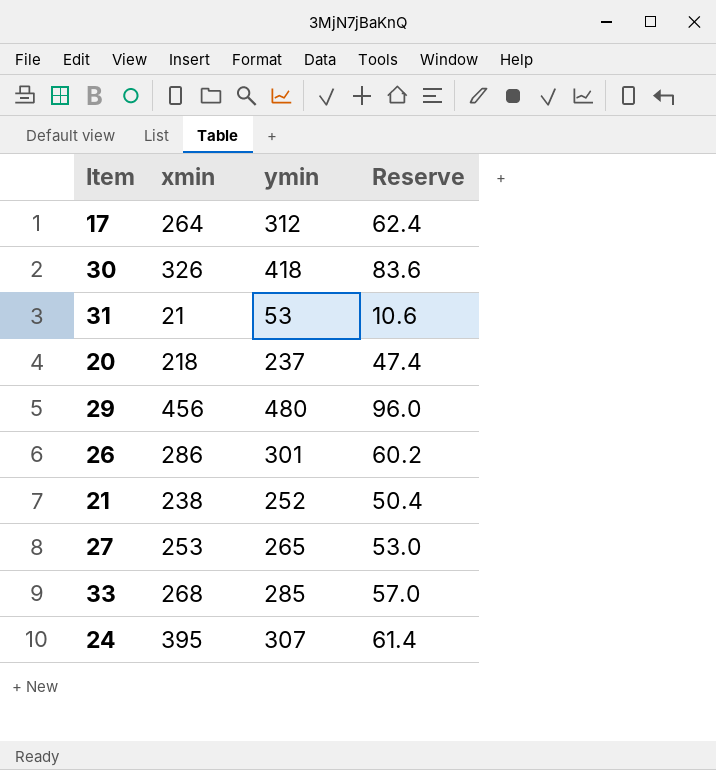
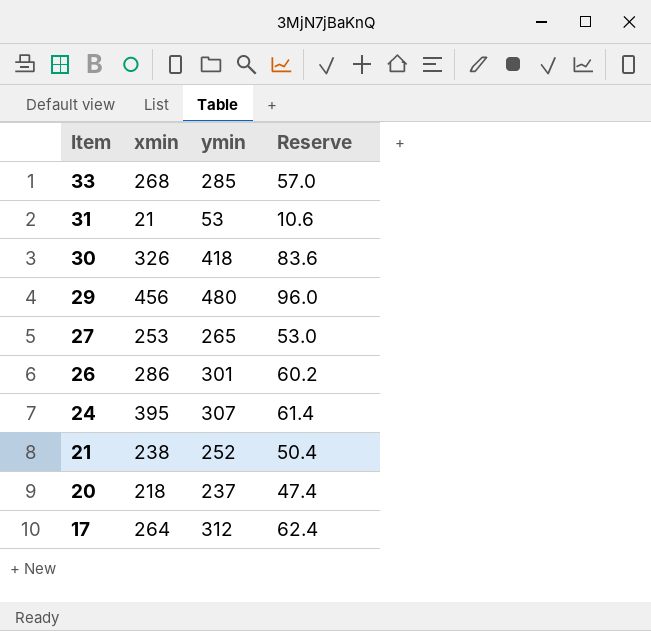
row order: none -> Item descending

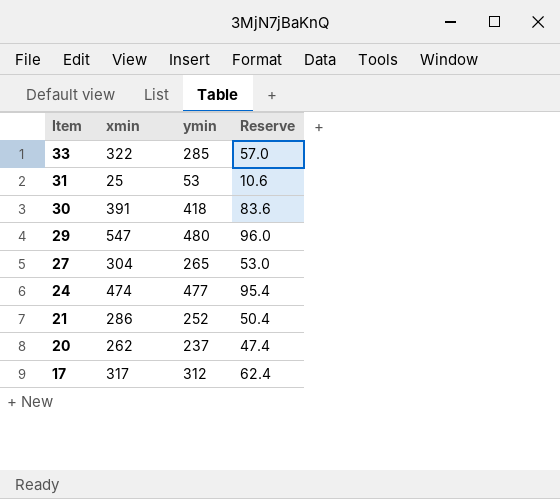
row 26: 286 | 301 | 60.2 -> none
33 | xmin: 268 -> 322
31 | xmin: 21 -> 25
30 | xmin: 326 -> 391
29 | xmin: 456 -> 547
27 | xmin: 253 -> 304
24 | xmin: 395 -> 474
24 | ymin: 307 -> 477
24 | Reserve: 61.4 -> 95.4
21 | xmin: 238 -> 286
20 | xmin: 218 -> 262
17 | xmin: 264 -> 317

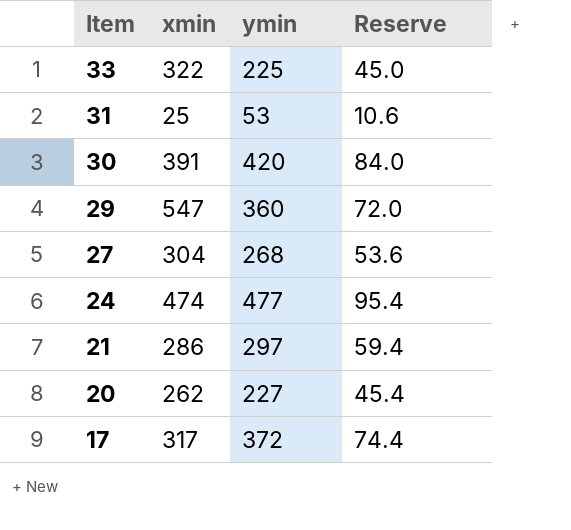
33 | ymin: 285 -> 225
33 | Reserve: 57.0 -> 45.0
30 | ymin: 418 -> 420
30 | Reserve: 83.6 -> 84.0
29 | ymin: 480 -> 360
29 | Reserve: 96.0 -> 72.0
27 | ymin: 265 -> 268
27 | Reserve: 53.0 -> 53.6
21 | ymin: 252 -> 297
21 | Reserve: 50.4 -> 59.4
20 | ymin: 237 -> 227
20 | Reserve: 47.4 -> 45.4
17 | ymin: 312 -> 372
17 | Reserve: 62.4 -> 74.4

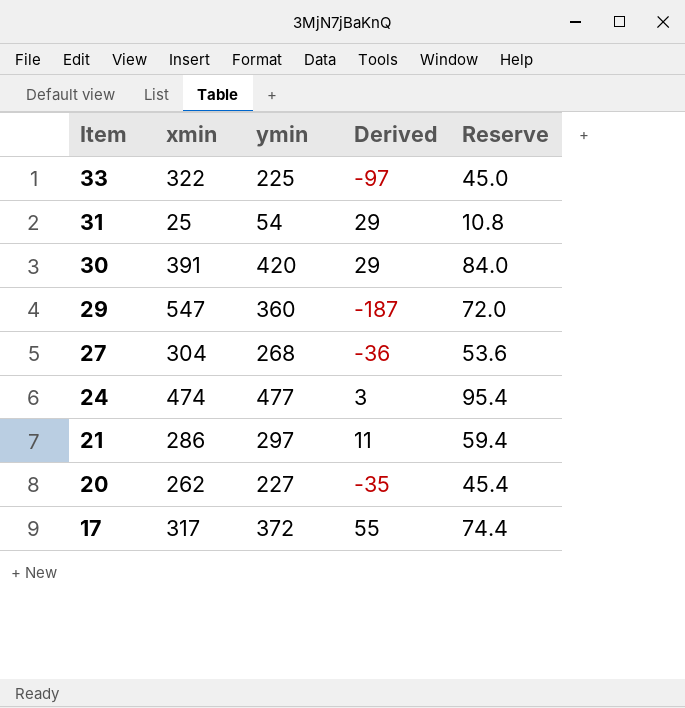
column Derived | formula: none -> [ymin] - [xmin]
31 | ymin: 53 -> 54
31 | Reserve: 10.6 -> 10.8

